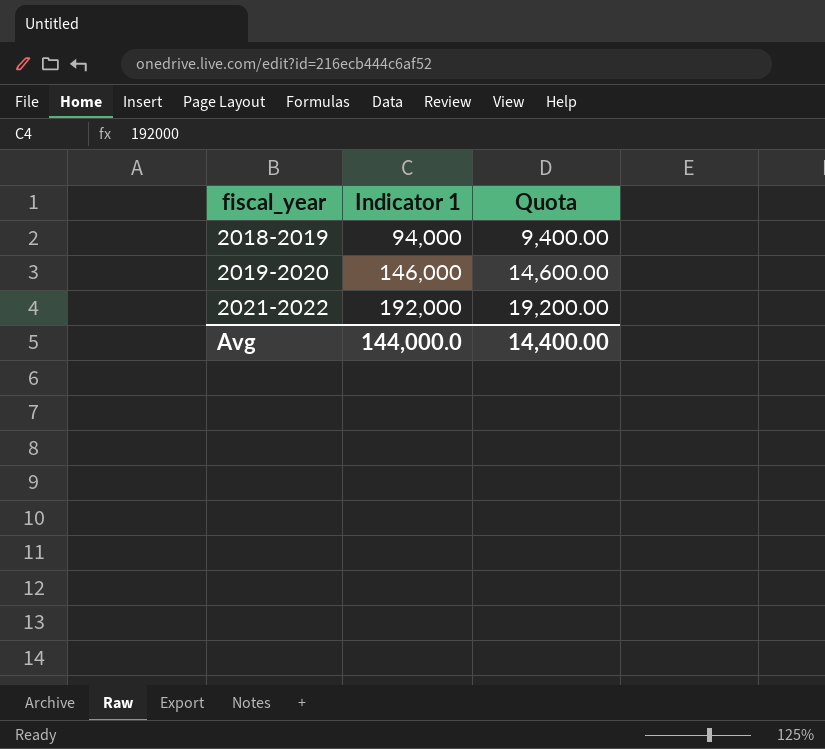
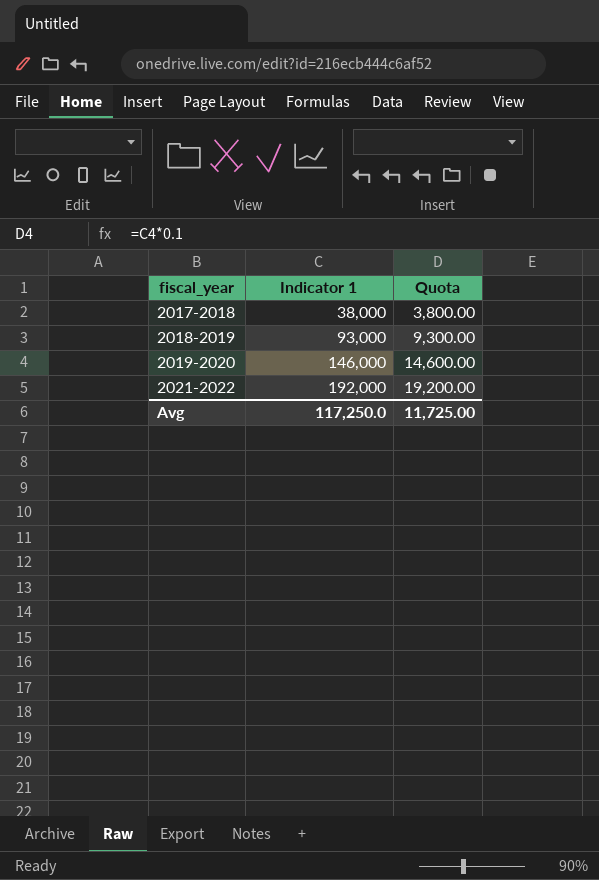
row 2017-2018: none -> 38,000 | 3,800.00
2018-2019 | Indicator 1: 94,000 -> 93,000
2018-2019 | Quota: 9,400.00 -> 9,300.00
Avg | Indicator 1: 144,000.0 -> 117,250.0
Avg | Quota: 14,400.00 -> 11,725.00

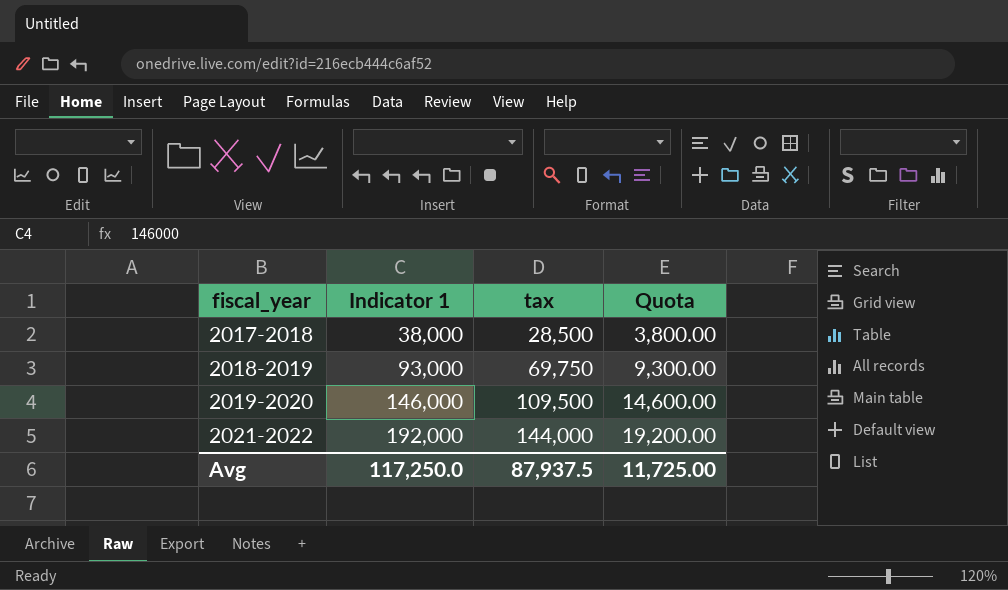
column tax | formula: none -> [Indicator 1] * 0.75

